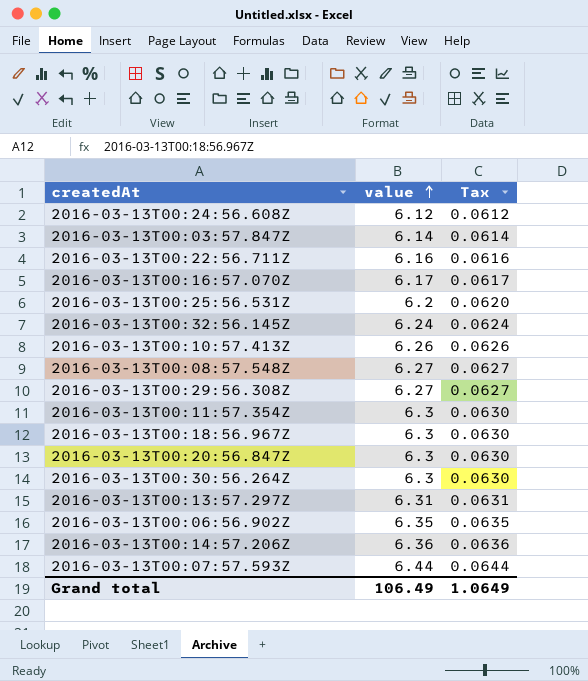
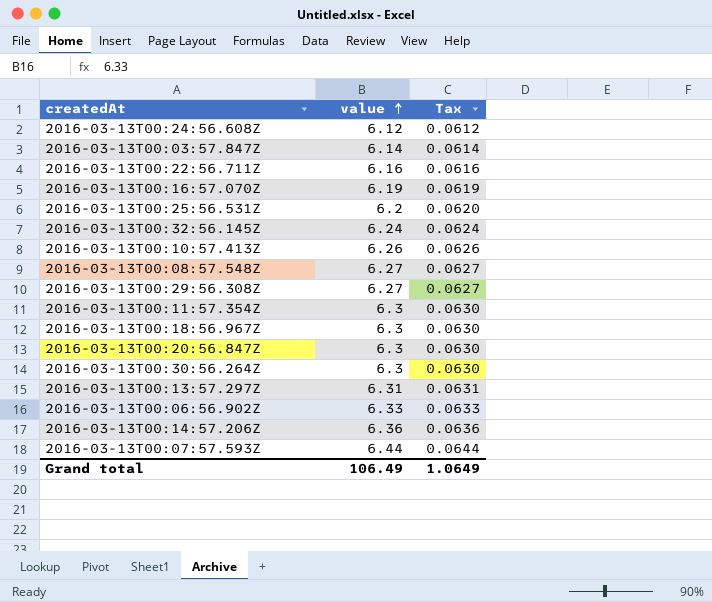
2016-03-13T00:16:57.070Z | value: 6.17 -> 6.19
2016-03-13T00:16:57.070Z | Tax: 0.0617 -> 0.0619
2016-03-13T00:06:56.902Z | value: 6.35 -> 6.33
2016-03-13T00:06:56.902Z | Tax: 0.0635 -> 0.0633

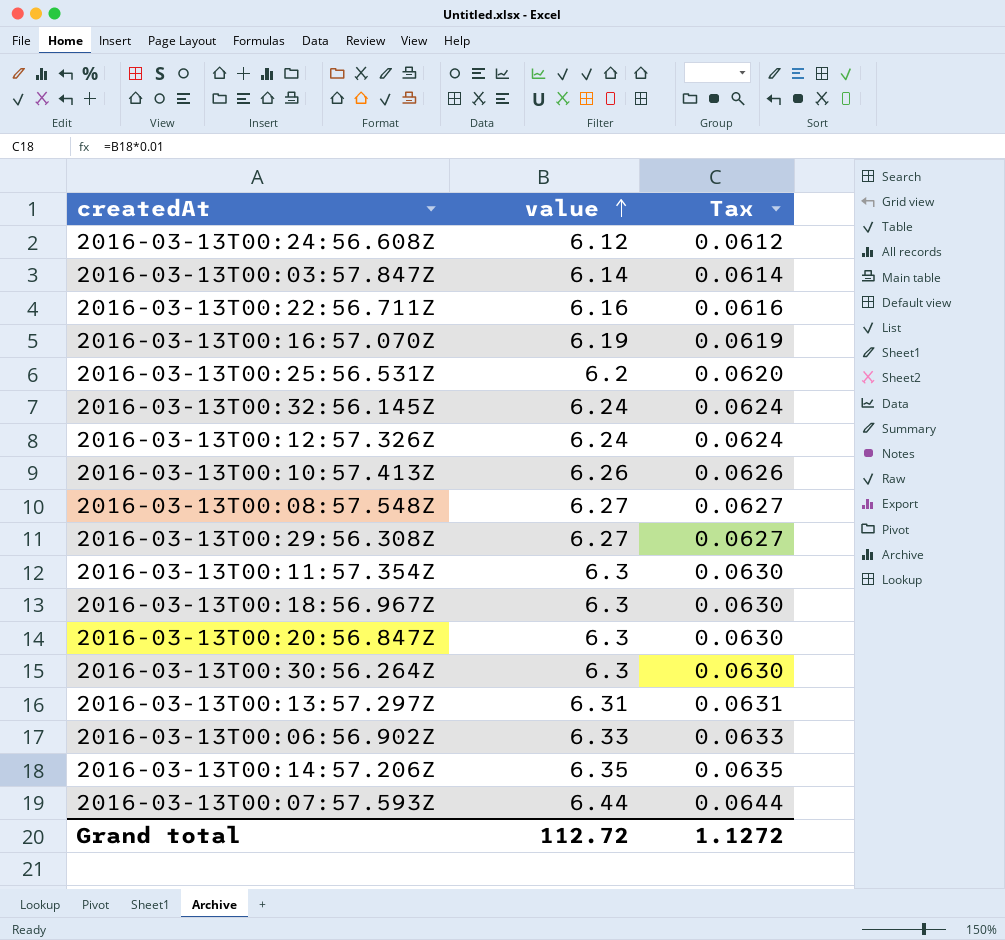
row 2016-03-13T00:12:57.326Z: none -> 6.24 | 0.0624
2016-03-13T00:14:57.206Z | value: 6.36 -> 6.35
2016-03-13T00:14:57.206Z | Tax: 0.0636 -> 0.0635
Grand total | value: 106.49 -> 112.72
Grand total | Tax: 1.0649 -> 1.1272

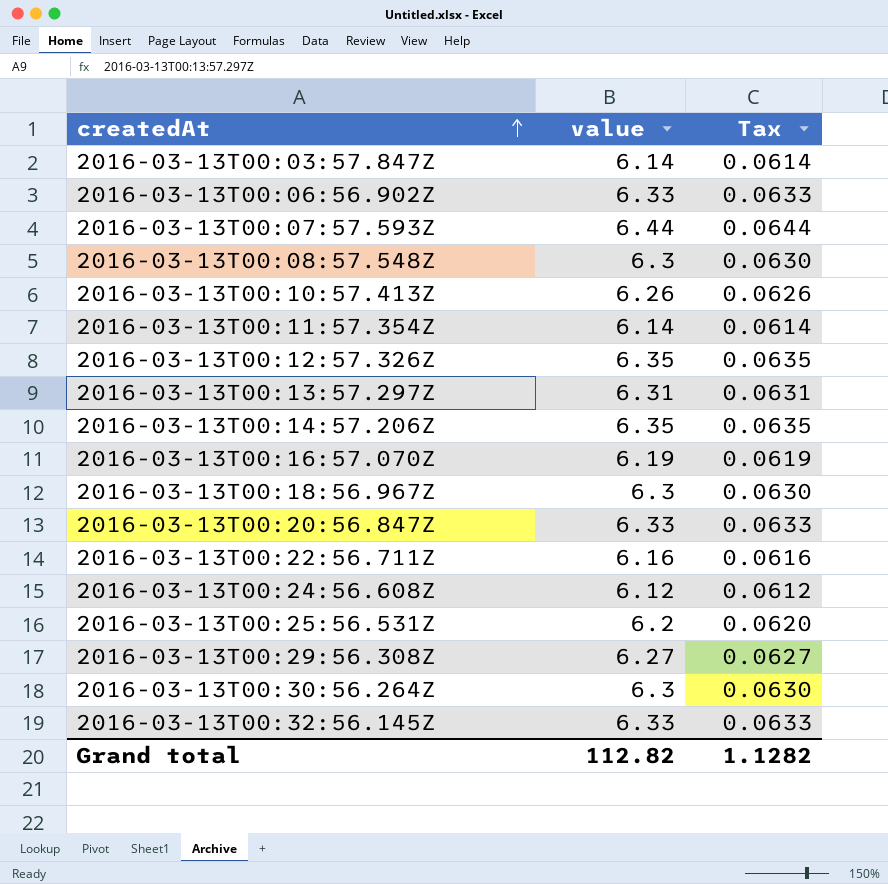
row order: value ascending -> createdAt ascending
2016-03-13T00:08:57.548Z | value: 6.27 -> 6.3
2016-03-13T00:08:57.548Z | Tax: 0.0627 -> 0.0630
2016-03-13T00:11:57.354Z | value: 6.3 -> 6.14
2016-03-13T00:11:57.354Z | Tax: 0.0630 -> 0.0614
2016-03-13T00:12:57.326Z | value: 6.24 -> 6.35
2016-03-13T00:12:57.326Z | Tax: 0.0624 -> 0.0635
2016-03-13T00:20:56.847Z | value: 6.3 -> 6.33
2016-03-13T00:20:56.847Z | Tax: 0.0630 -> 0.0633
2016-03-13T00:32:56.145Z | value: 6.24 -> 6.33
2016-03-13T00:32:56.145Z | Tax: 0.0624 -> 0.0633
Grand total | value: 112.72 -> 112.82
Grand total | Tax: 1.1272 -> 1.1282

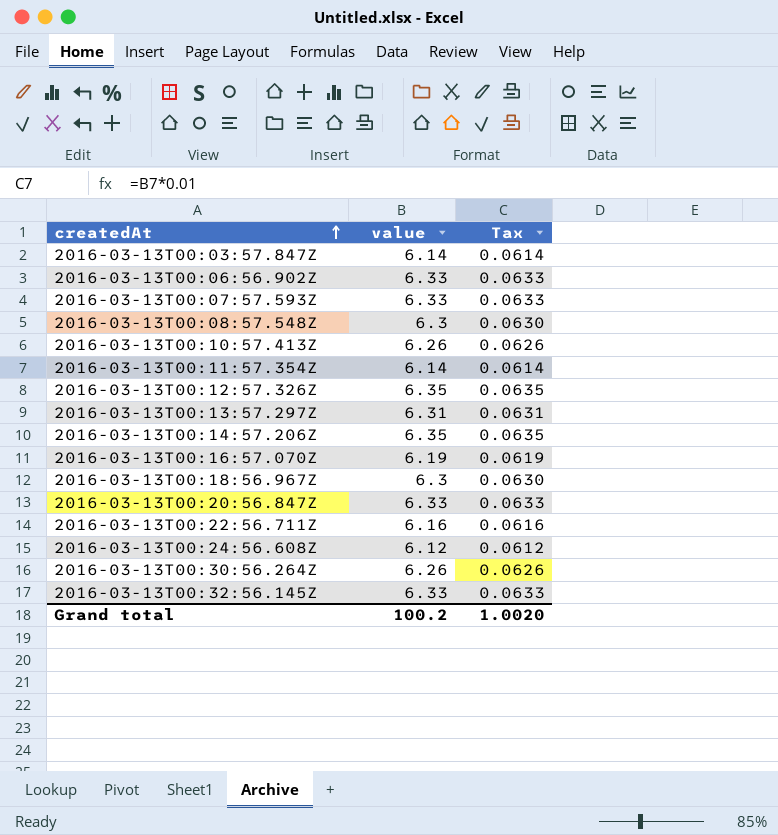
row 2016-03-13T00:25:56.531Z: 6.2 | 0.0620 -> none
row 2016-03-13T00:29:56.308Z: 6.27 | 0.0627 -> none
2016-03-13T00:07:57.593Z | value: 6.44 -> 6.33
2016-03-13T00:07:57.593Z | Tax: 0.0644 -> 0.0633
2016-03-13T00:30:56.264Z | value: 6.3 -> 6.26
2016-03-13T00:30:56.264Z | Tax: 0.0630 -> 0.0626
Grand total | value: 112.82 -> 100.2
Grand total | Tax: 1.1282 -> 1.0020

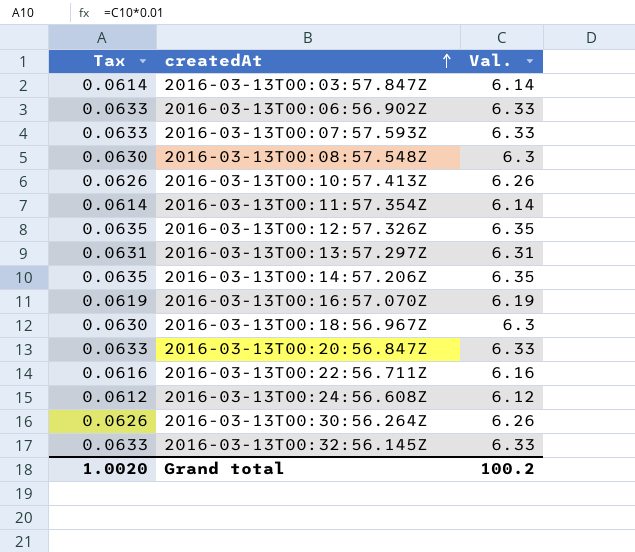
column Tax | position: 3 -> 1
column name: value -> Val.

